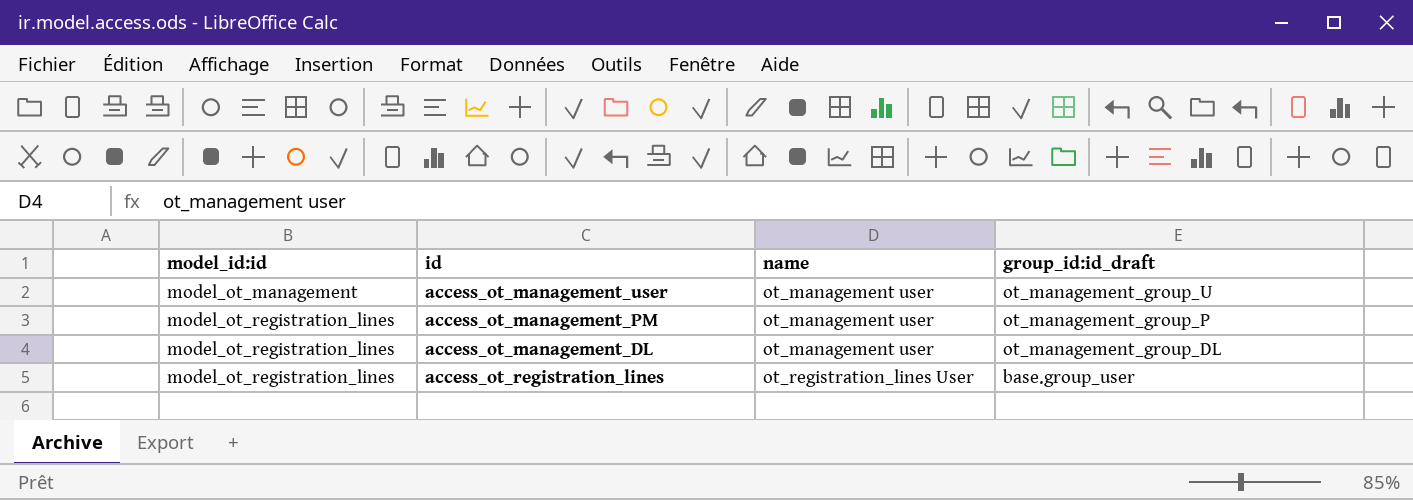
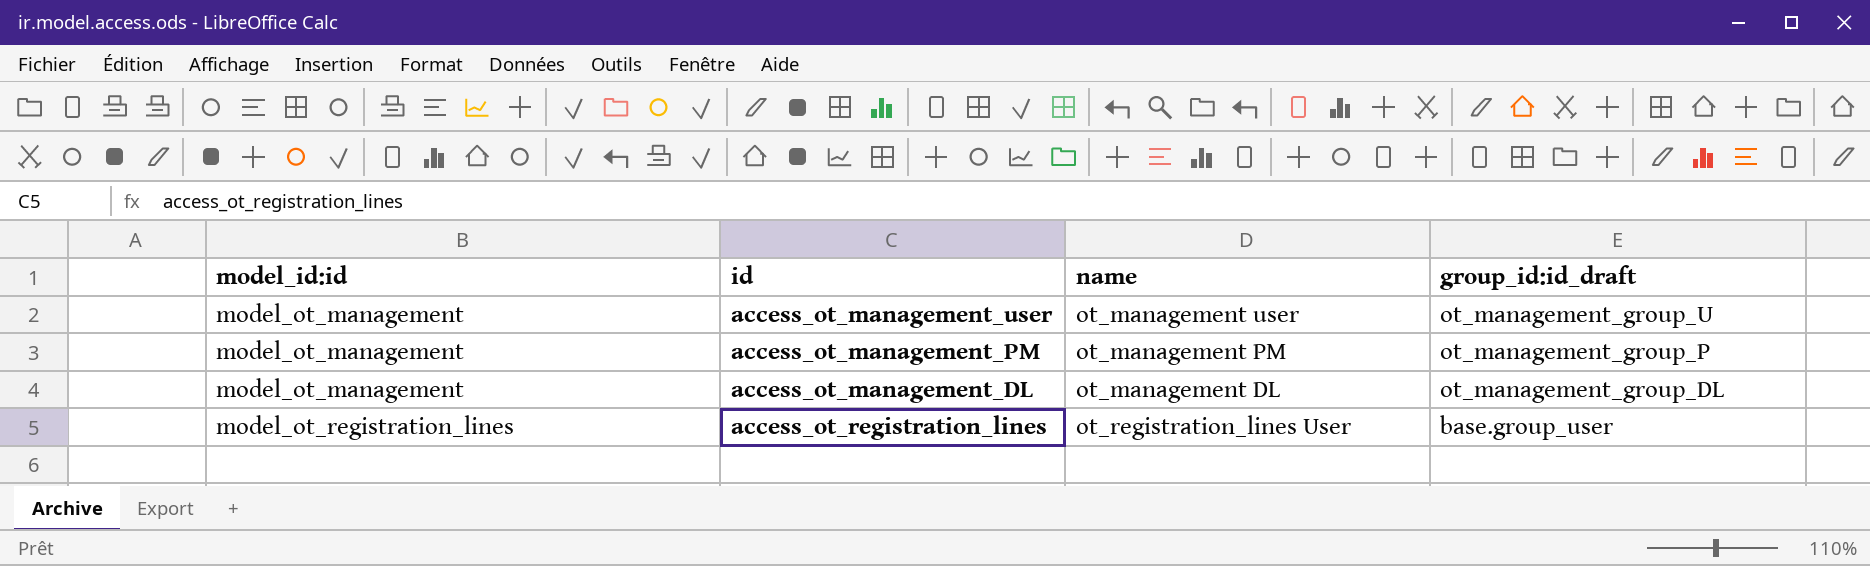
access_ot_management_PM | model_id:id: model_ot_registration_lines -> model_ot_management
access_ot_management_PM | name: ot_management user -> ot_management PM
access_ot_management_DL | model_id:id: model_ot_registration_lines -> model_ot_management
access_ot_management_DL | name: ot_management user -> ot_management DL

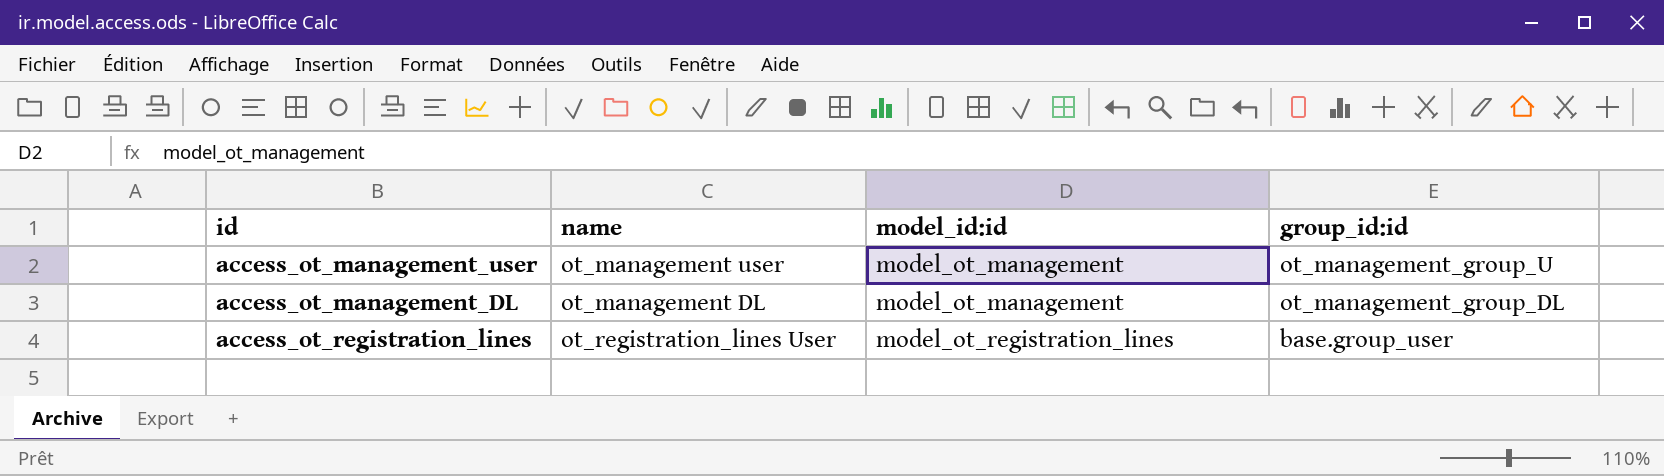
column model_id:id | position: 1 -> 3
column name: group_id:id_draft -> group_id:id
row access_ot_management_PM: model_ot_management | ot_management PM | ot_management_group_P -> none

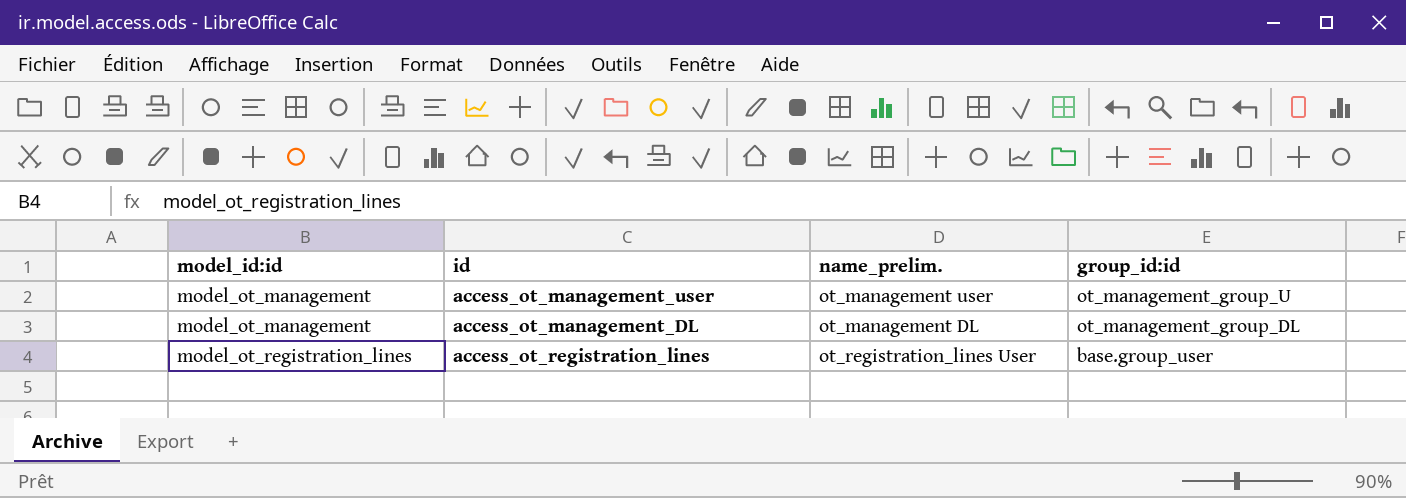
column model_id:id | position: 3 -> 1
column name: name -> name_prelim.

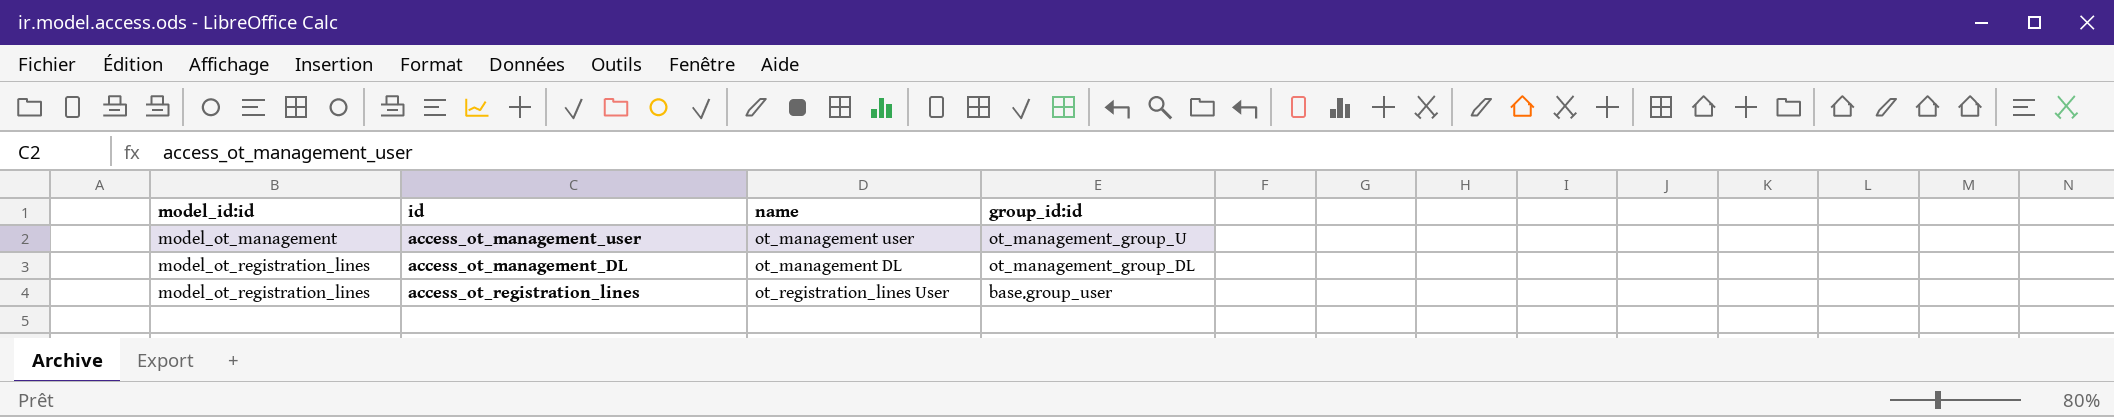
column name: name_prelim. -> name
access_ot_management_DL | model_id:id: model_ot_management -> model_ot_registration_lines

